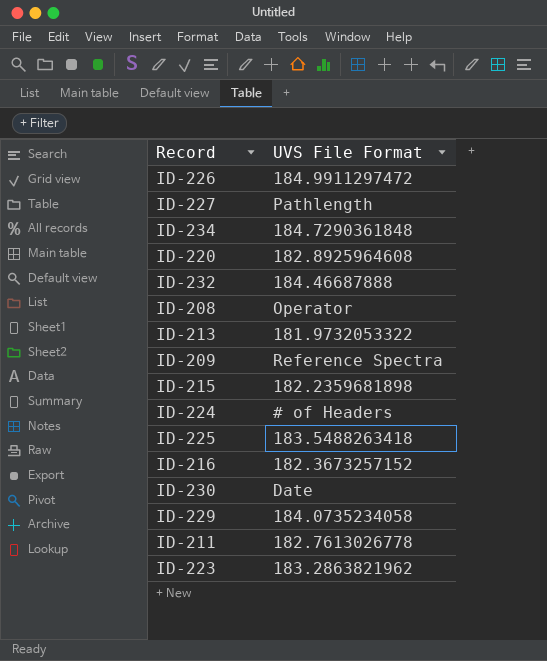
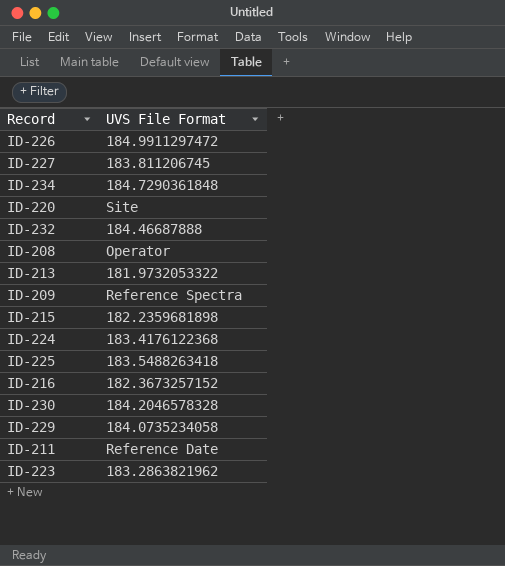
ID-227 | UVS File Format: Pathlength -> 183.811206745
ID-220 | UVS File Format: 182.8925964608 -> Site
ID-224 | UVS File Format: # of Headers -> 183.4176122368
ID-230 | UVS File Format: Date -> 184.2046578328
ID-211 | UVS File Format: 182.7613026778 -> Reference Date

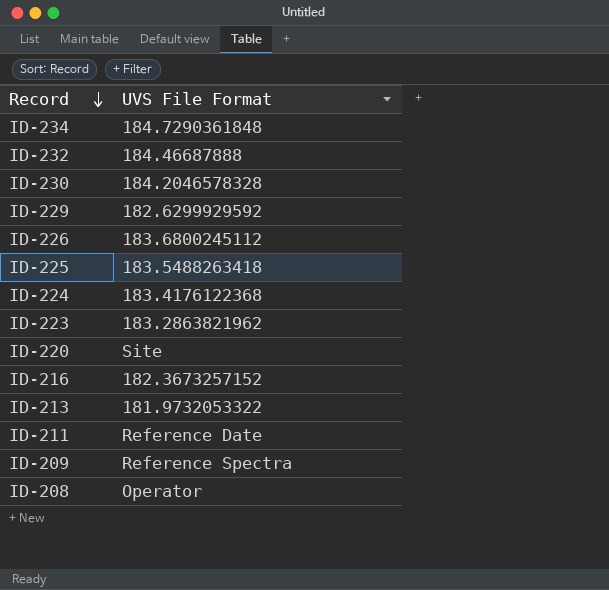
row order: none -> Record descending
row ID-227: 183.811206745 -> none
row ID-215: 182.2359681898 -> none
ID-229 | UVS File Format: 184.0735234058 -> 182.6299929592
ID-226 | UVS File Format: 184.9911297472 -> 183.6800245112

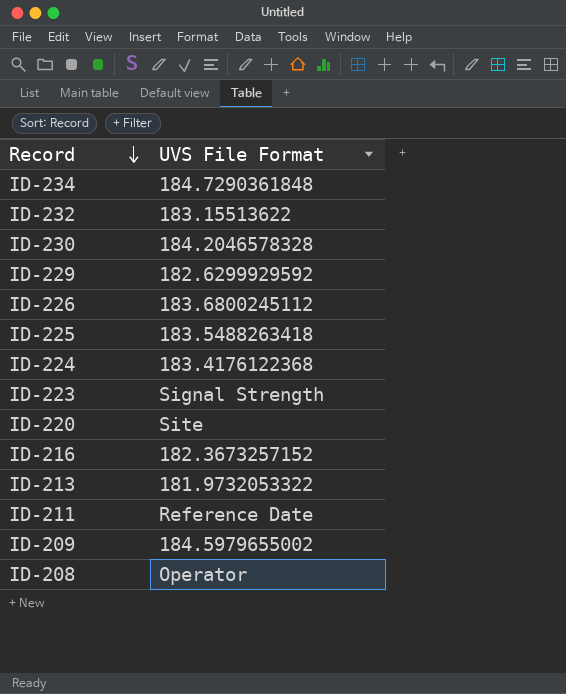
ID-232 | UVS File Format: 184.46687888 -> 183.15513622
ID-223 | UVS File Format: 183.2863821962 -> Signal Strength
ID-209 | UVS File Format: Reference Spectra -> 184.5979655002

